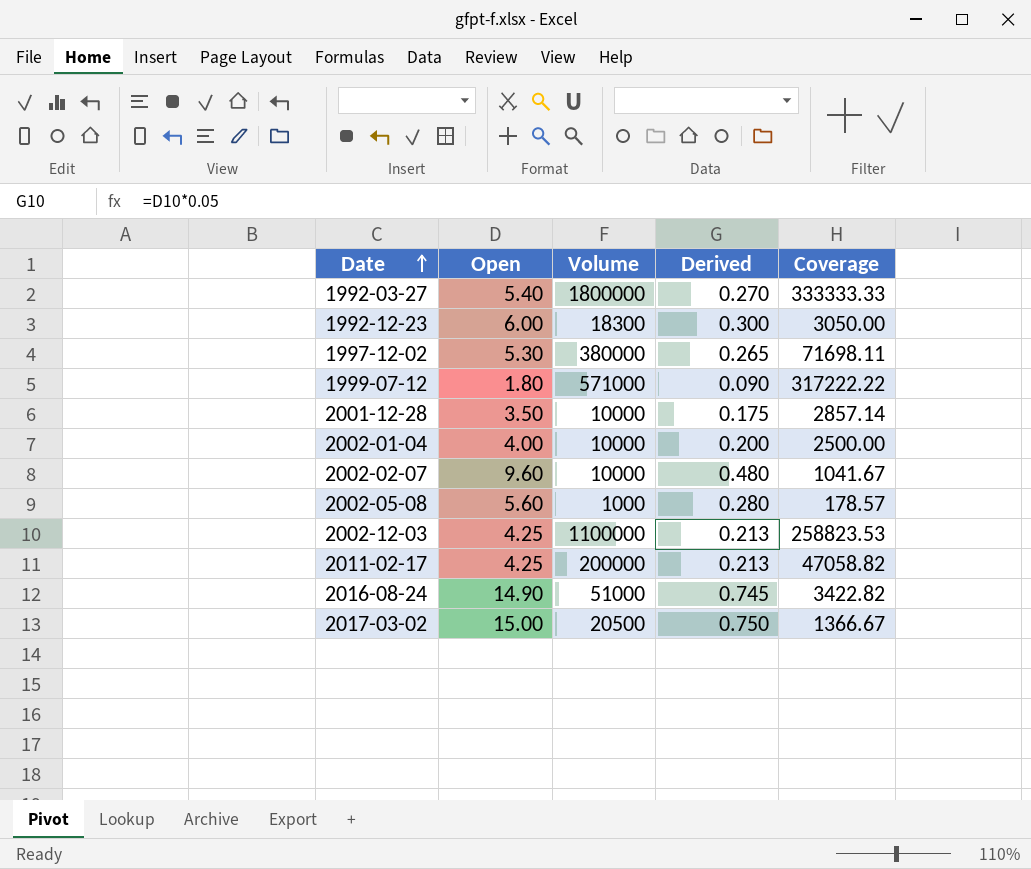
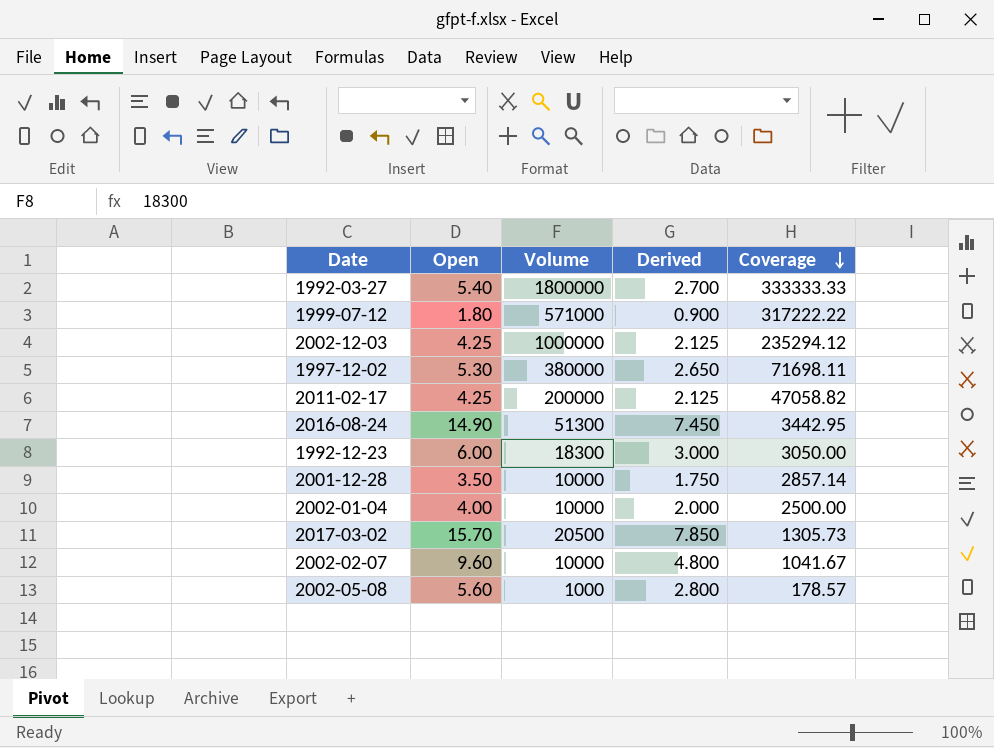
row order: Date ascending -> Coverage descending
column Derived | formula: [Open] * 0.05 -> [Open] * 0.5
2002-12-03 | Volume: 1100000 -> 1000000
2002-12-03 | Coverage: 258823.53 -> 235294.12
2016-08-24 | Volume: 51000 -> 51300
2016-08-24 | Coverage: 3422.82 -> 3442.95
2017-03-02 | Open: 15.00 -> 15.70
2017-03-02 | Coverage: 1366.67 -> 1305.73

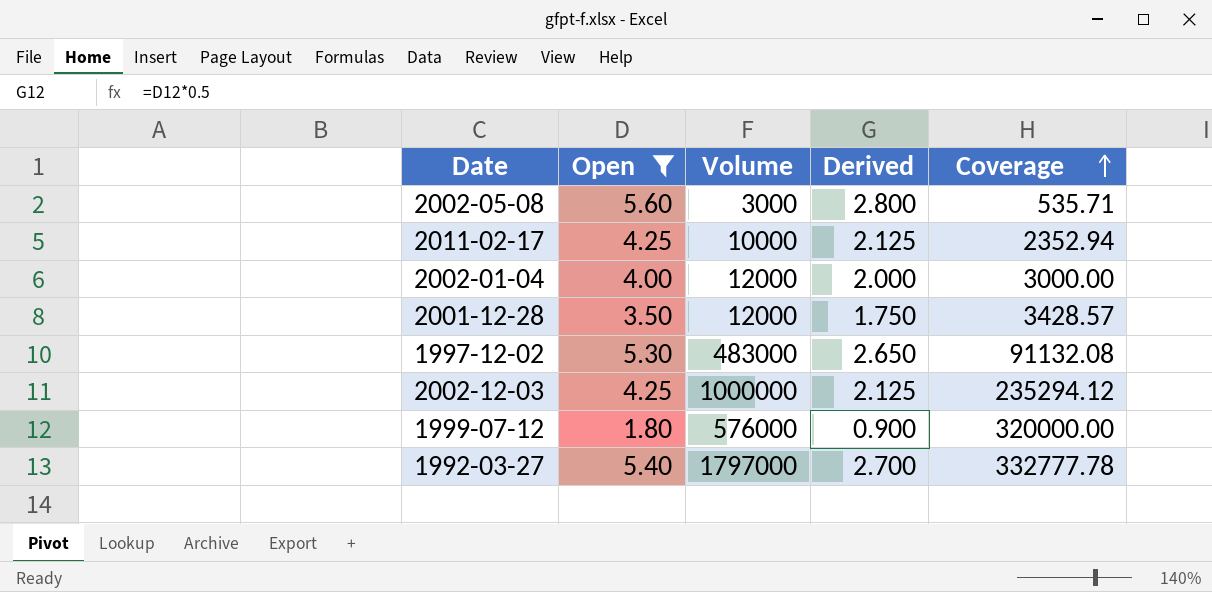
filter: none -> Open <= 5.60
row order: Coverage descending -> Coverage ascending
2002-05-08 | Volume: 1000 -> 3000
2002-05-08 | Coverage: 178.57 -> 535.71
2011-02-17 | Volume: 200000 -> 10000
2011-02-17 | Coverage: 47058.82 -> 2352.94
2002-01-04 | Volume: 10000 -> 12000
2002-01-04 | Coverage: 2500.00 -> 3000.00
2001-12-28 | Volume: 10000 -> 12000
2001-12-28 | Coverage: 2857.14 -> 3428.57
1997-12-02 | Volume: 380000 -> 483000
1997-12-02 | Coverage: 71698.11 -> 91132.08
1999-07-12 | Volume: 571000 -> 576000
1999-07-12 | Coverage: 317222.22 -> 320000.00
1992-03-27 | Volume: 1800000 -> 1797000
1992-03-27 | Coverage: 333333.33 -> 332777.78

